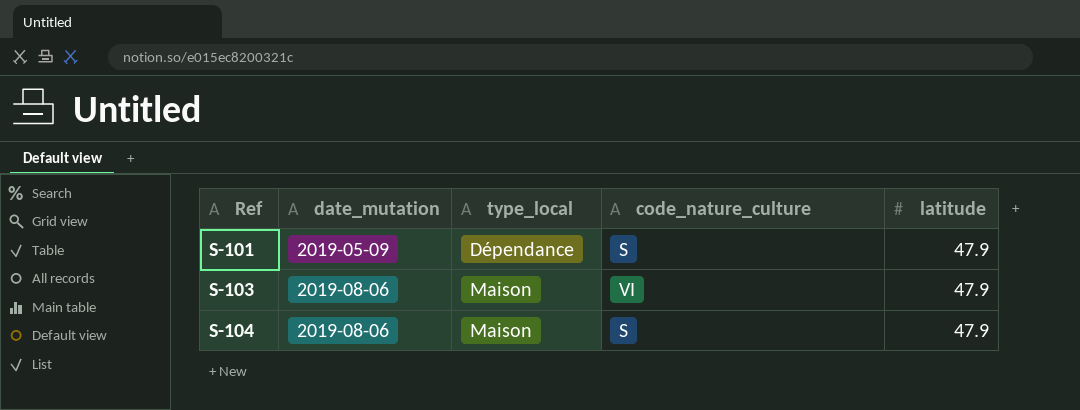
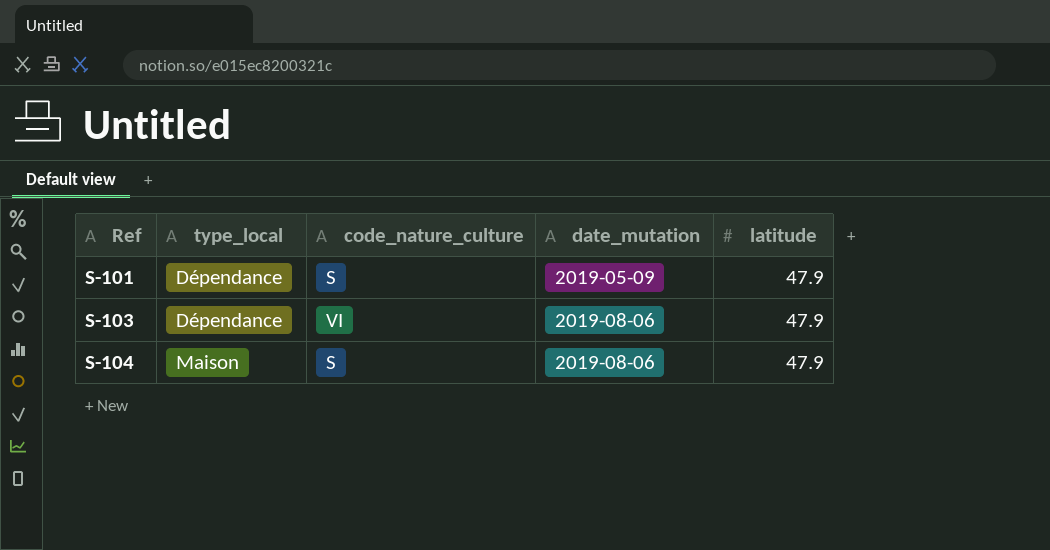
column date_mutation | position: 2 -> 4
S-103 | type_local: Maison -> Dépendance

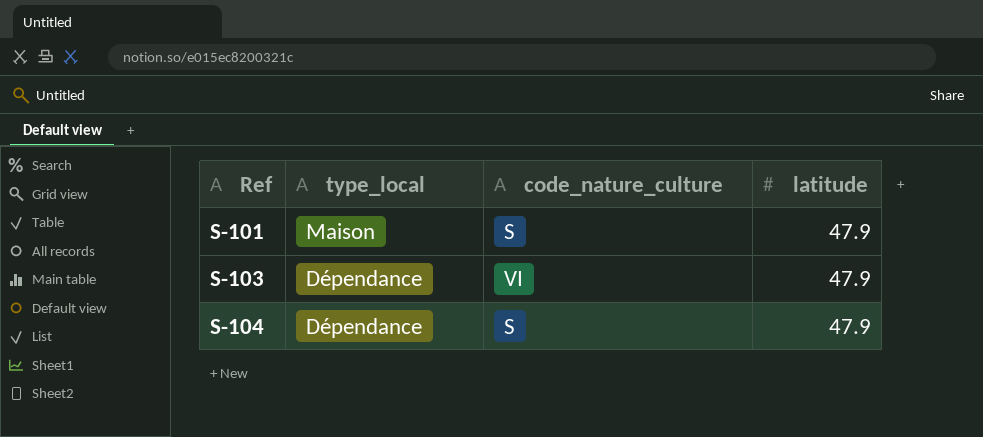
column date_mutation | position: 4 -> none
S-101 | type_local: Dépendance -> Maison
S-104 | type_local: Maison -> Dépendance

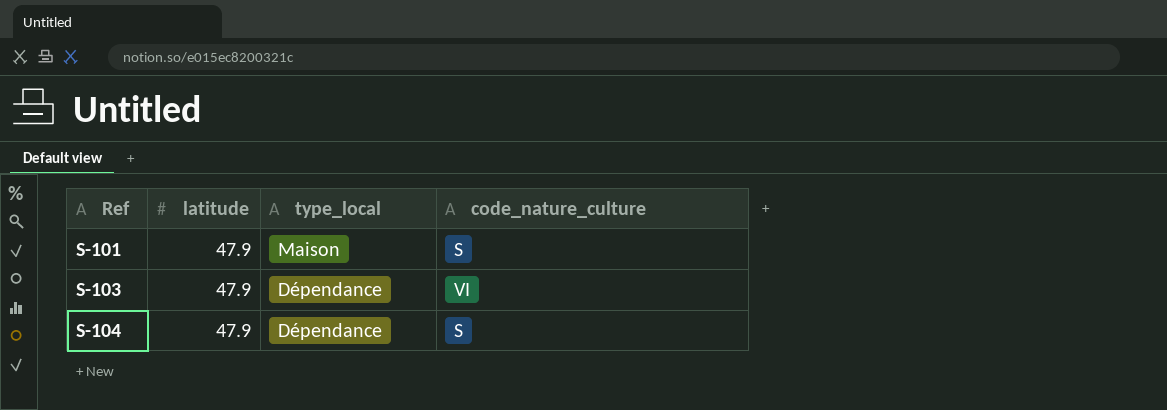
column latitude | position: 4 -> 2

